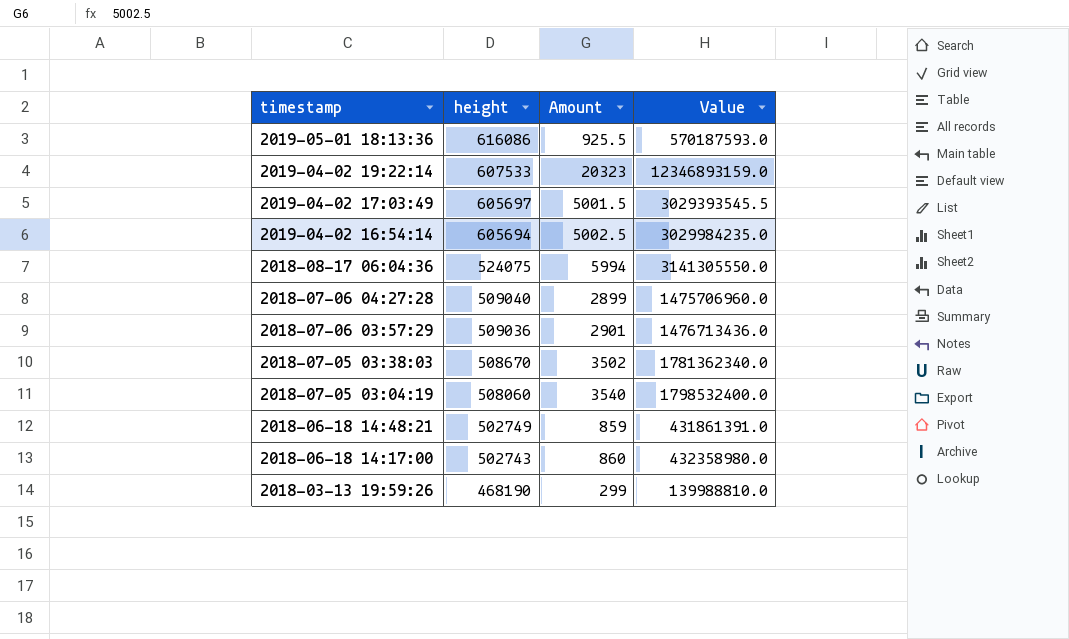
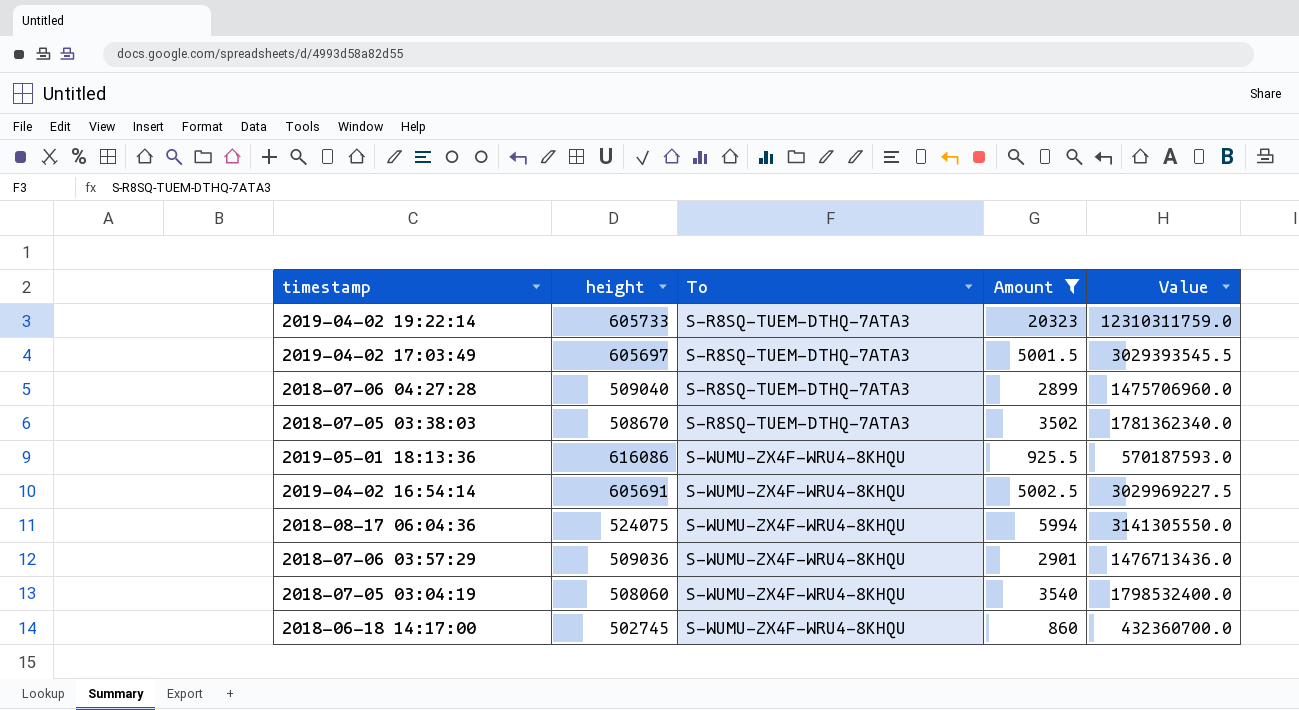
filter: none -> Amount >= 860
row order: timestamp descending -> To ascending
column To | position: none -> 3
2019-04-02 19:22:14 | height: 607533 -> 605733
2019-04-02 19:22:14 | Value: 12346893159.0 -> 12310311759.0
2019-04-02 16:54:14 | height: 605694 -> 605691
2019-04-02 16:54:14 | Value: 3029984235.0 -> 3029969227.5
2018-06-18 14:17:00 | height: 502743 -> 502745
2018-06-18 14:17:00 | Value: 432358980.0 -> 432360700.0

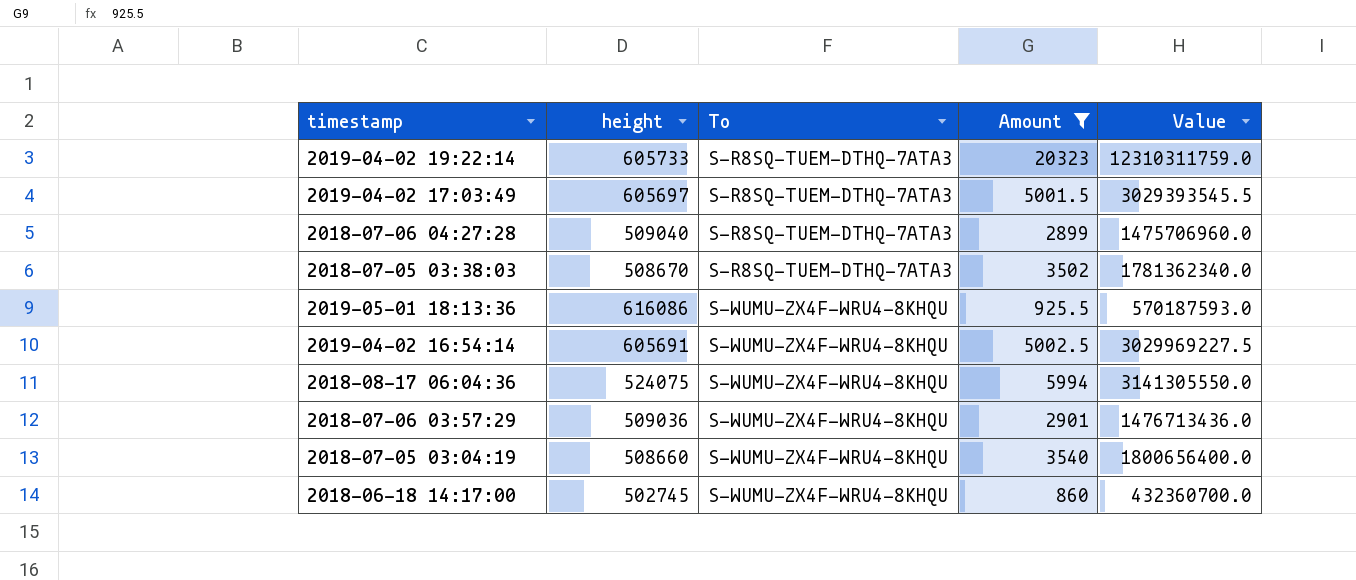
2018-07-05 03:04:19 | height: 508060 -> 508660
2018-07-05 03:04:19 | Value: 1798532400.0 -> 1800656400.0

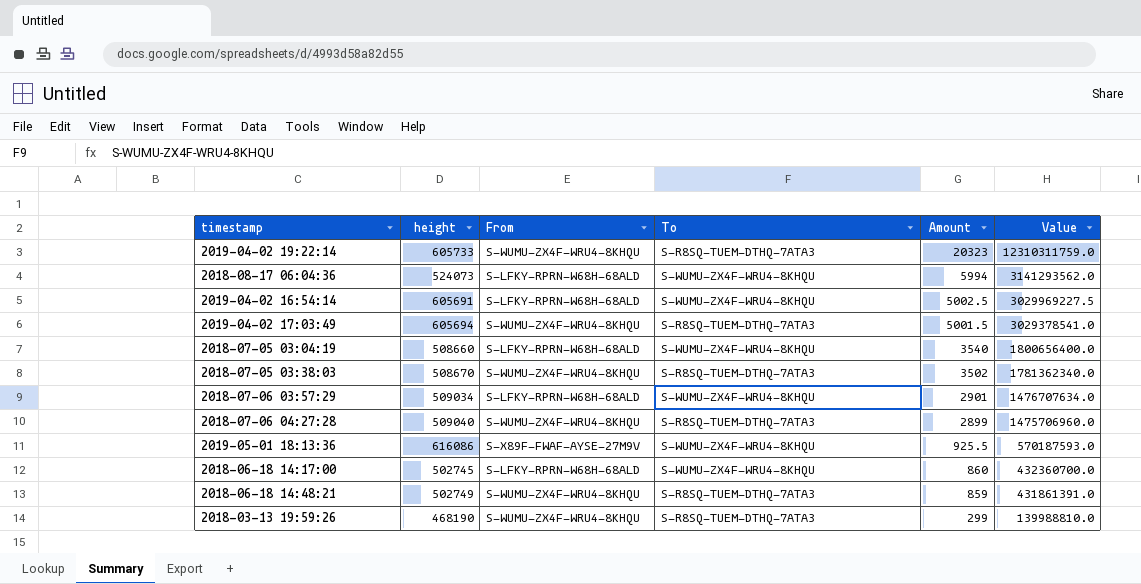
filter: Amount >= 860 -> none
row order: To ascending -> Amount descending
column From | position: none -> 3
2018-08-17 06:04:36 | height: 524075 -> 524073
2018-08-17 06:04:36 | Value: 3141305550.0 -> 3141293562.0
2019-04-02 17:03:49 | height: 605697 -> 605694
2019-04-02 17:03:49 | Value: 3029393545.5 -> 3029378541.0
2018-07-06 03:57:29 | height: 509036 -> 509034
2018-07-06 03:57:29 | Value: 1476713436.0 -> 1476707634.0

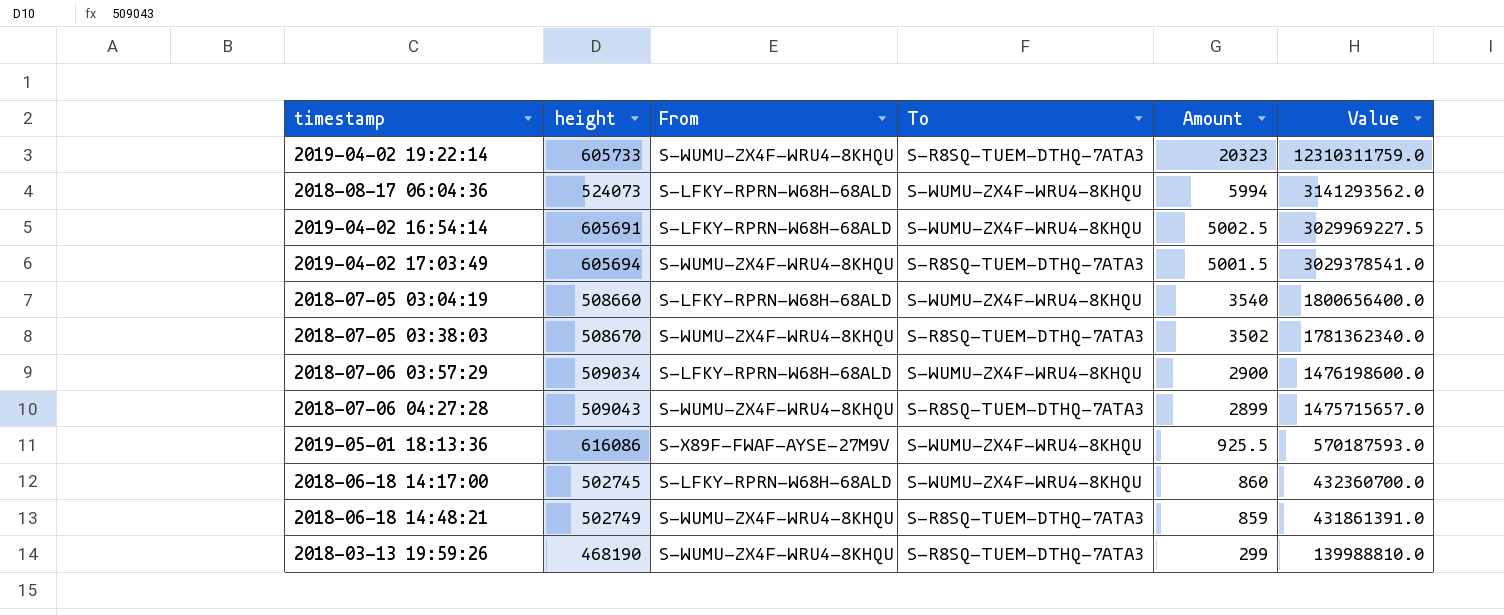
2018-07-06 03:57:29 | Amount: 2901 -> 2900
2018-07-06 03:57:29 | Value: 1476707634.0 -> 1476198600.0
2018-07-06 04:27:28 | height: 509040 -> 509043
2018-07-06 04:27:28 | Value: 1475706960.0 -> 1475715657.0

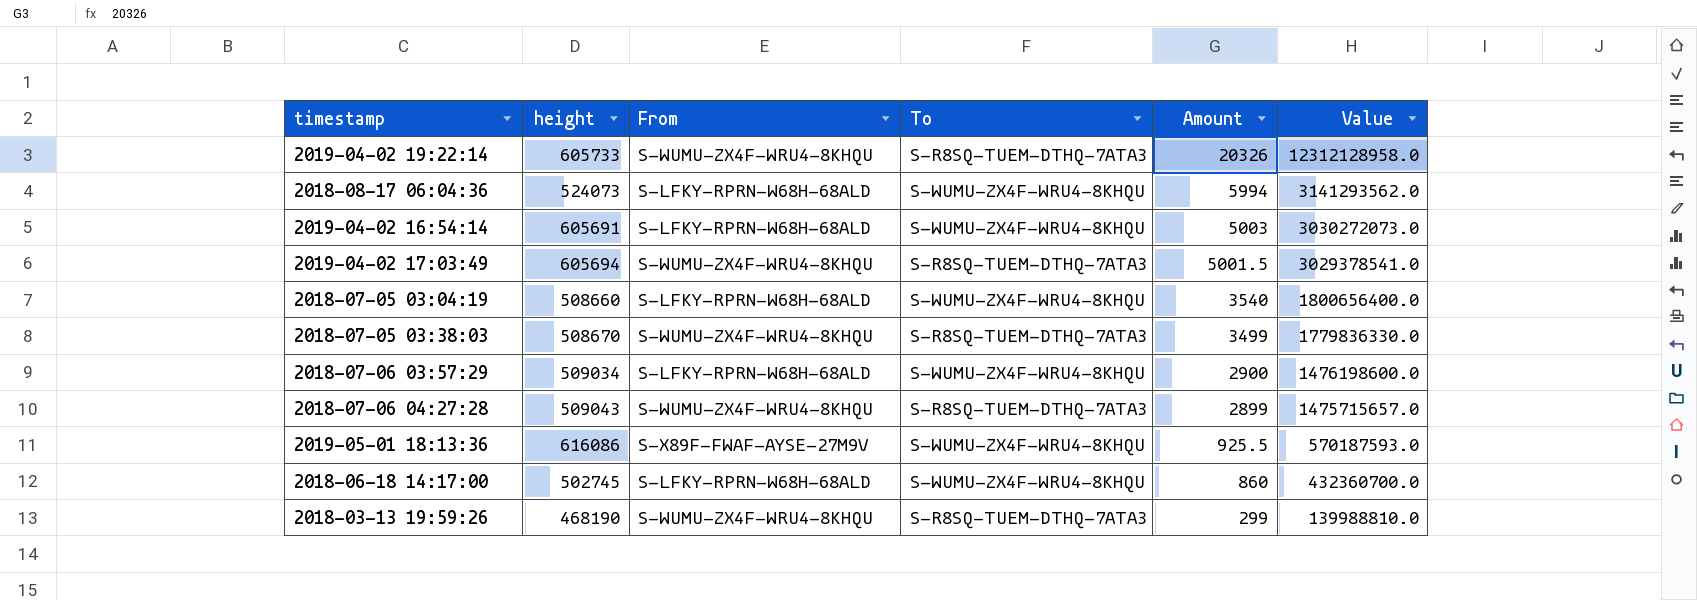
row 2018-06-18 14:48:21: 502749 | S-WUMU-ZX4F-WRU4-8KHQU | S-R8SQ-TUEM-DTHQ-7ATA3 | 859 | 431861391.0 -> none
2019-04-02 19:22:14 | Amount: 20323 -> 20326
2019-04-02 19:22:14 | Value: 12310311759.0 -> 12312128958.0
2019-04-02 16:54:14 | Amount: 5002.5 -> 5003
2019-04-02 16:54:14 | Value: 3029969227.5 -> 3030272073.0
2018-07-05 03:38:03 | Amount: 3502 -> 3499
2018-07-05 03:38:03 | Value: 1781362340.0 -> 1779836330.0

